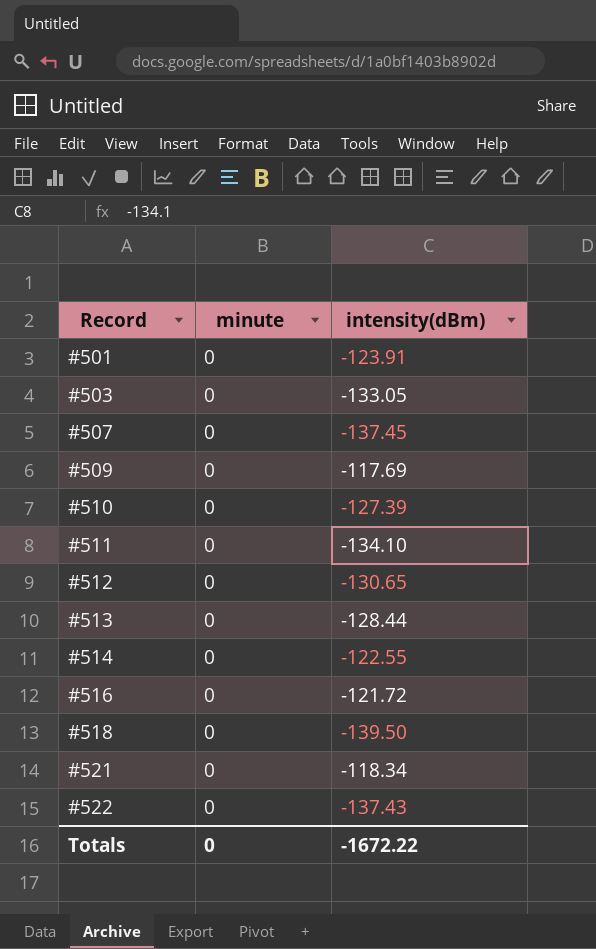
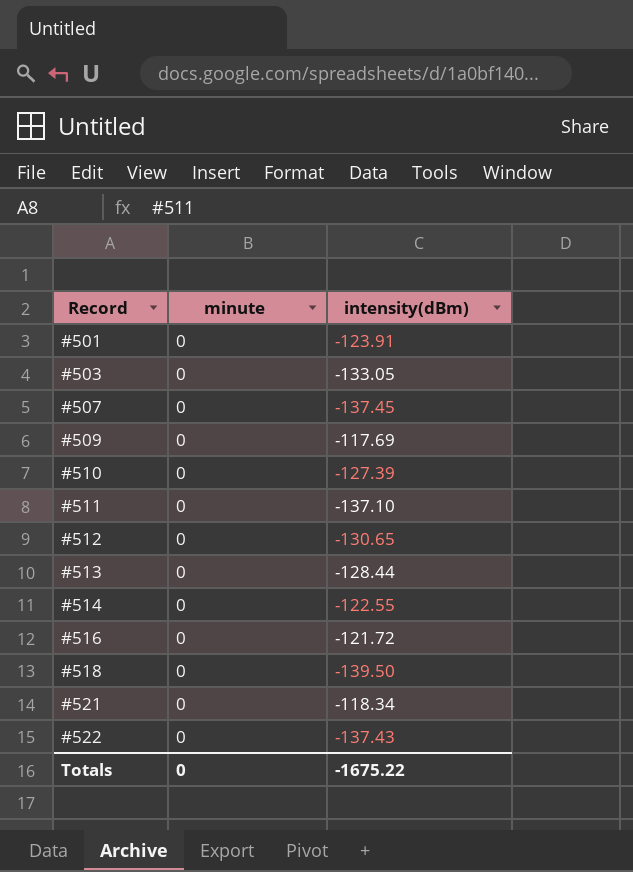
#511 | intensity(dBm): -134.10 -> -137.10
Totals | intensity(dBm): -1672.22 -> -1675.22

